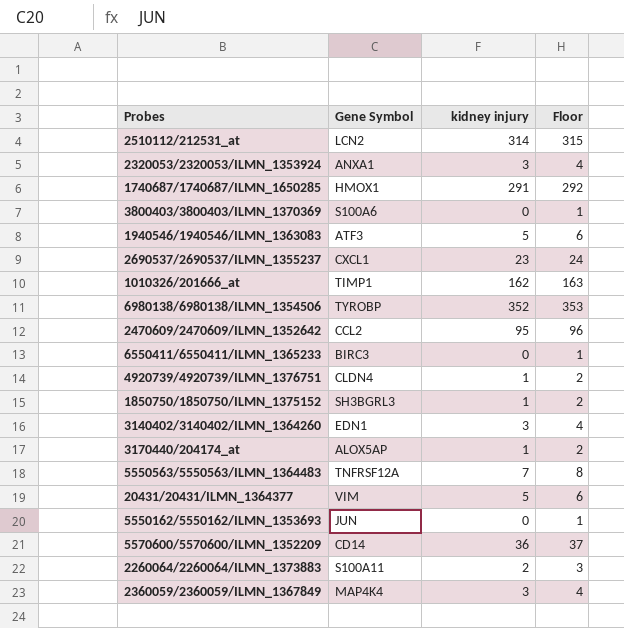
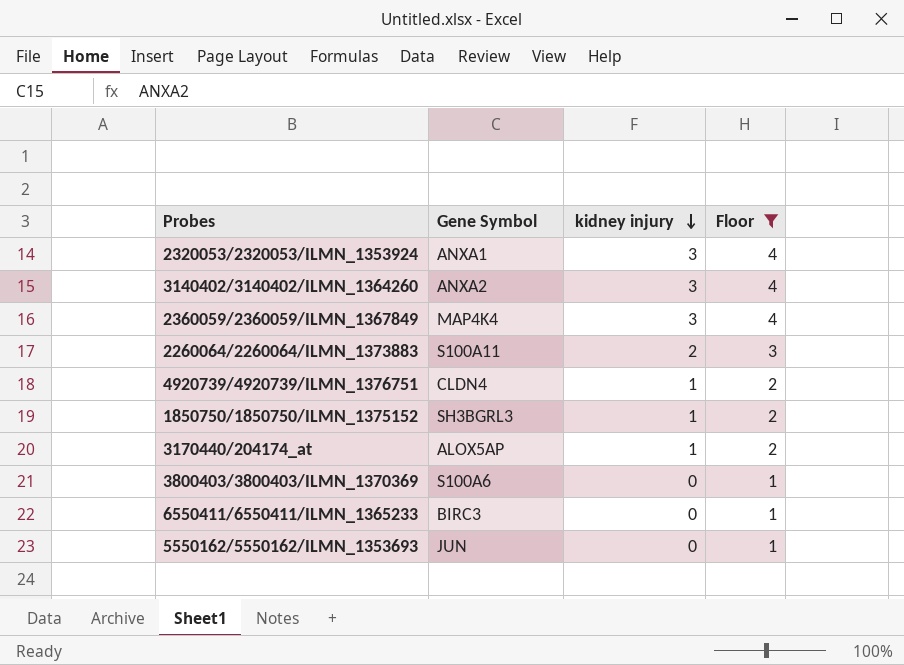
filter: none -> Floor <= 4
row order: none -> kidney injury descending
3140402/3140402/ILMN_1364260 | Gene Symbol: EDN1 -> ANXA2

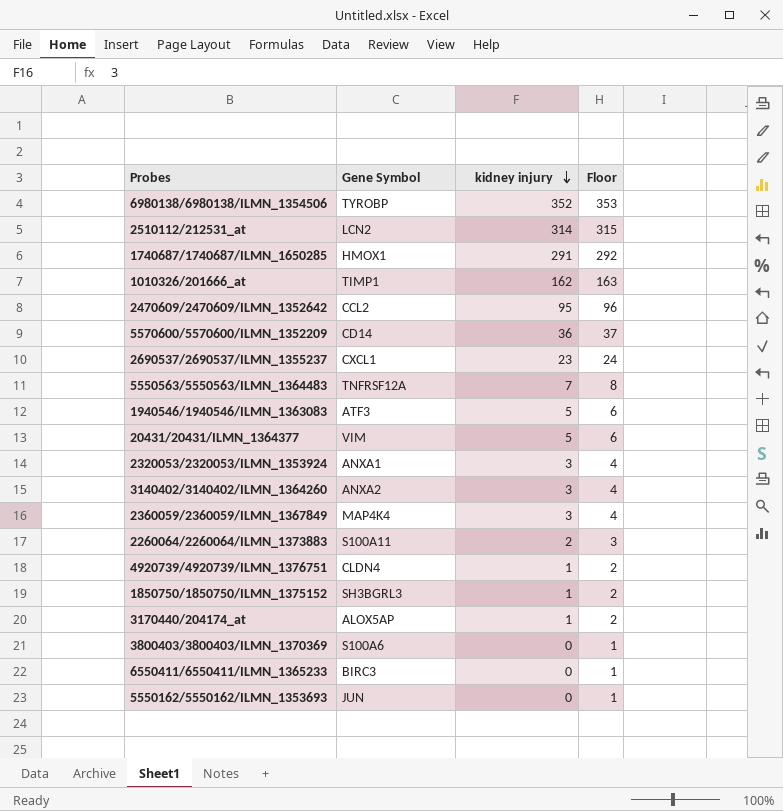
filter: Floor <= 4 -> none

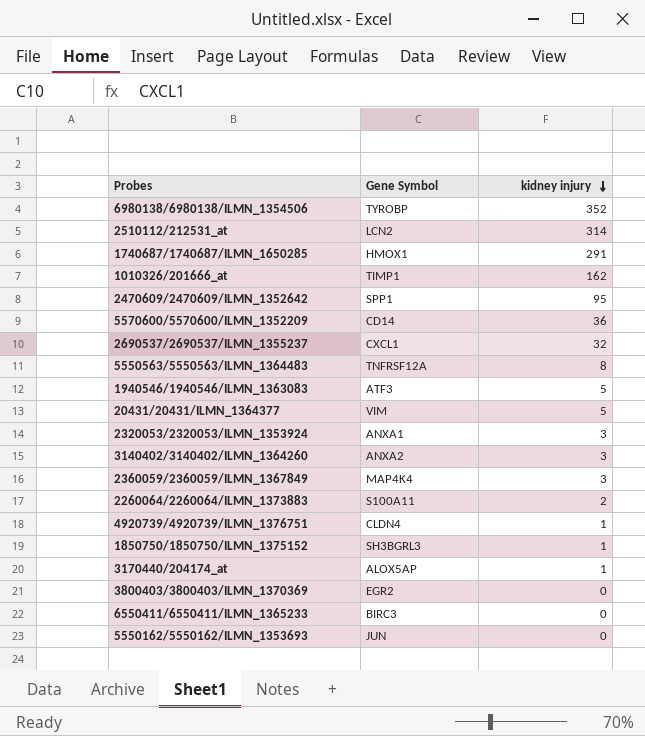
column Floor | formula: [kidney injury] + 1 -> none
2470609/2470609/ILMN_1352642 | Gene Symbol: CCL2 -> SPP1
2690537/2690537/ILMN_1355237 | kidney injury: 23 -> 32
5550563/5550563/ILMN_1364483 | kidney injury: 7 -> 8
3800403/3800403/ILMN_1370369 | Gene Symbol: S100A6 -> EGR2

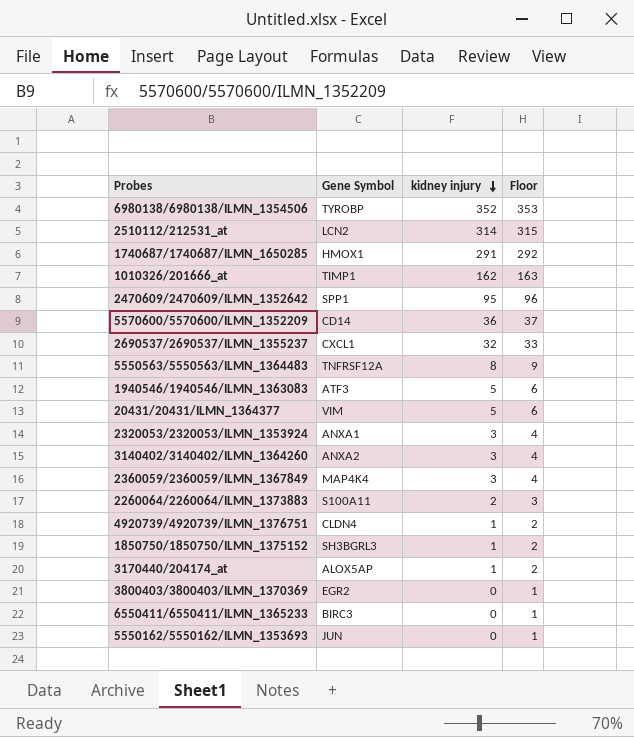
column Floor | formula: none -> [kidney injury] + 1

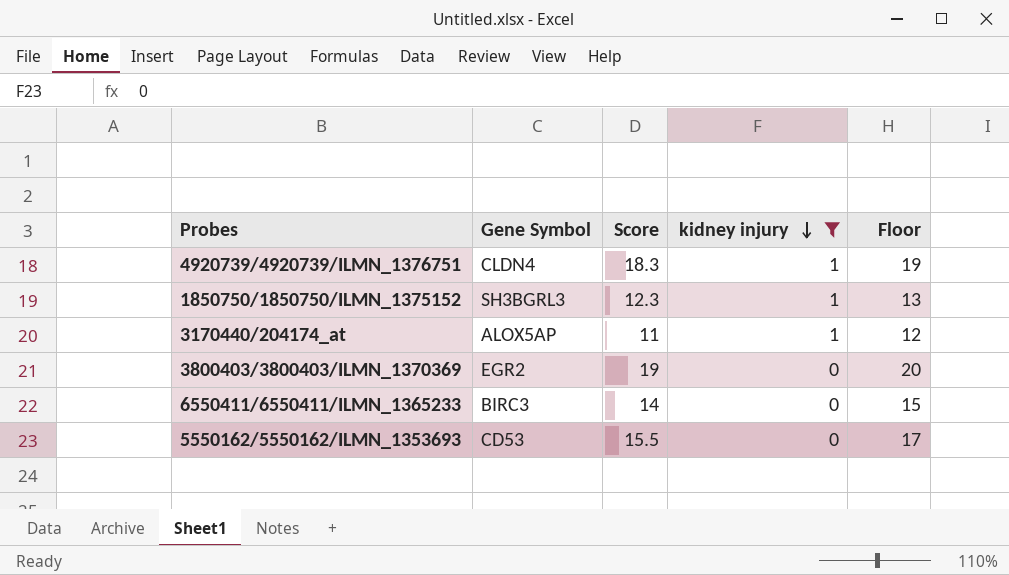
filter: none -> kidney injury <= 1
column Score | position: none -> 3
column Floor | formula: [kidney injury] + 1 -> [Score] + 1
5550162/5550162/ILMN_1353693 | Gene Symbol: JUN -> CD53

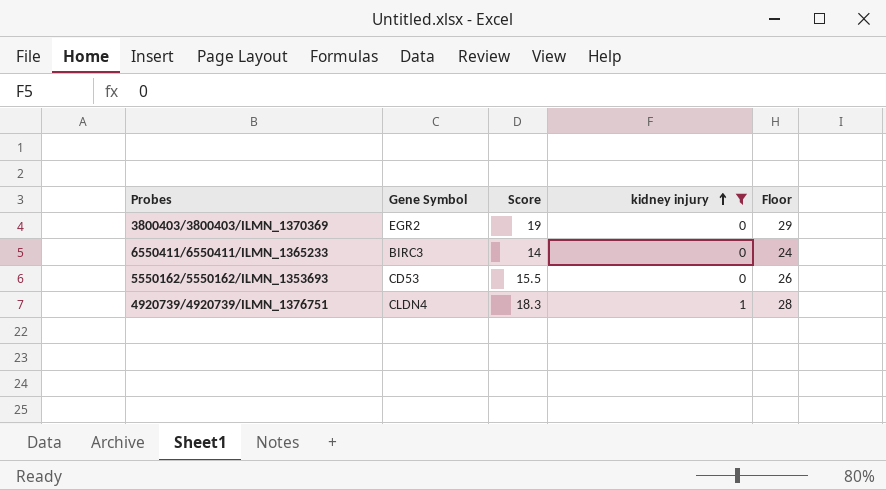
row order: kidney injury descending -> kidney injury ascending
column Floor | formula: [Score] + 1 -> [Score] + 10
row 1850750/1850750/ILMN_1375152: SH3BGRL3 | 12.3 | 1 | 13 -> none
row 3170440/204174_at: ALOX5AP | 11 | 1 | 12 -> none

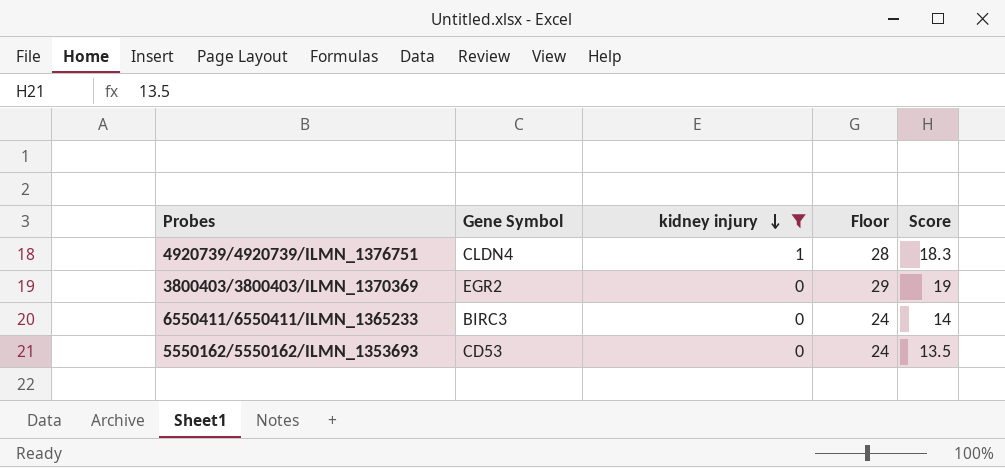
row order: kidney injury ascending -> kidney injury descending
column Score | position: 3 -> 5
5550162/5550162/ILMN_1353693 | Floor: 26 -> 24
5550162/5550162/ILMN_1353693 | Score: 15.5 -> 13.5

